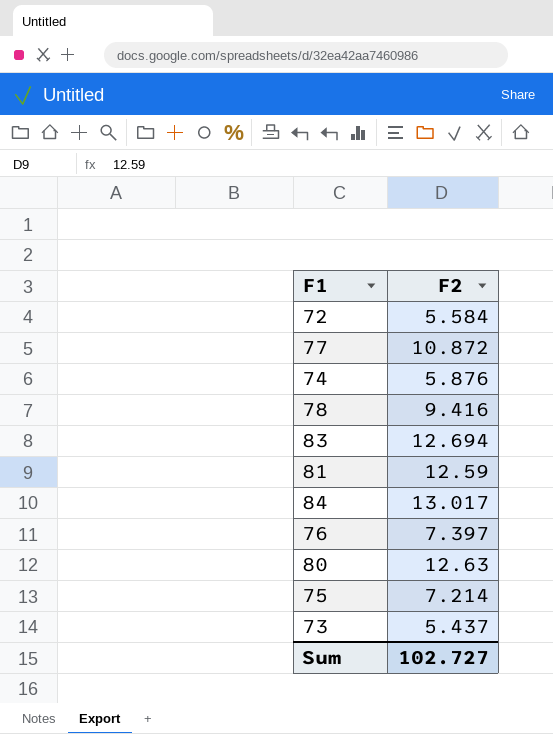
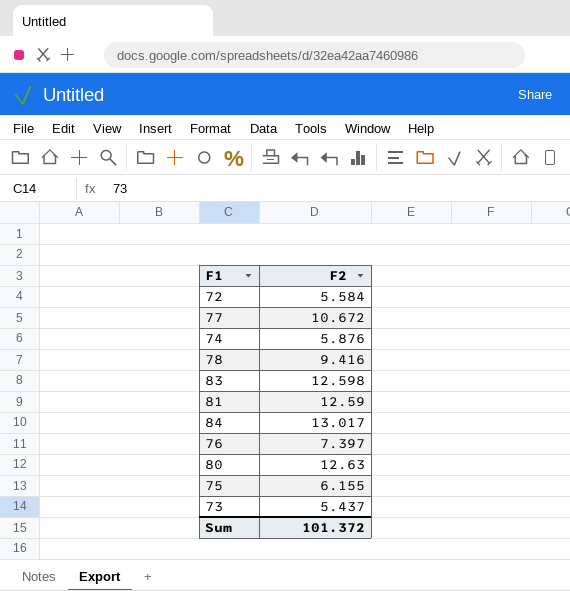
77 | F2: 10.872 -> 10.672
83 | F2: 12.694 -> 12.598
75 | F2: 7.214 -> 6.155
Sum | F2: 102.727 -> 101.372

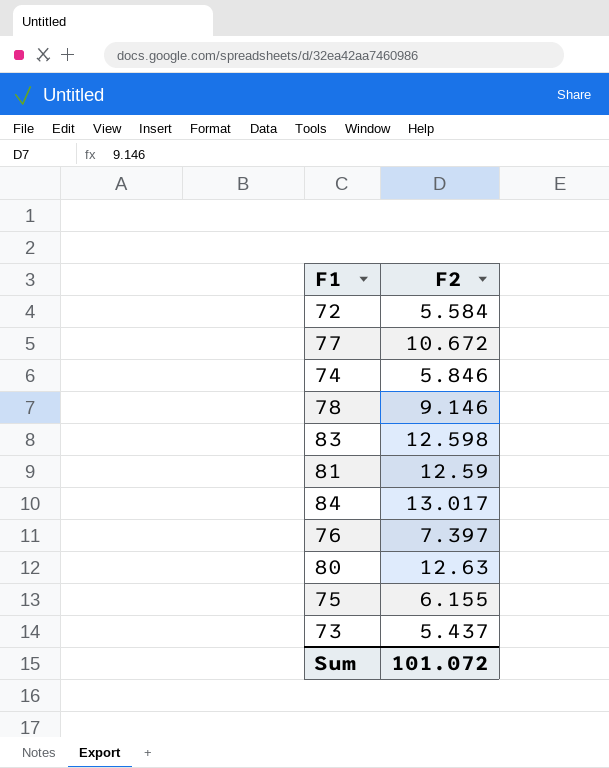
74 | F2: 5.876 -> 5.846
78 | F2: 9.416 -> 9.146
Sum | F2: 101.372 -> 101.072

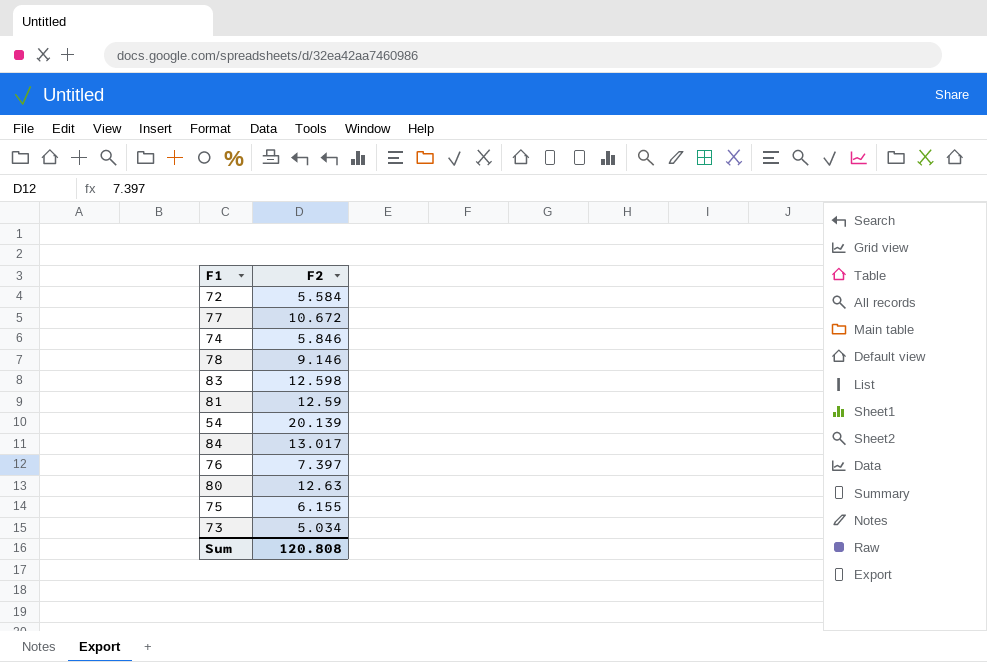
row 54: none -> 20.139
73 | F2: 5.437 -> 5.034
Sum | F2: 101.072 -> 120.808

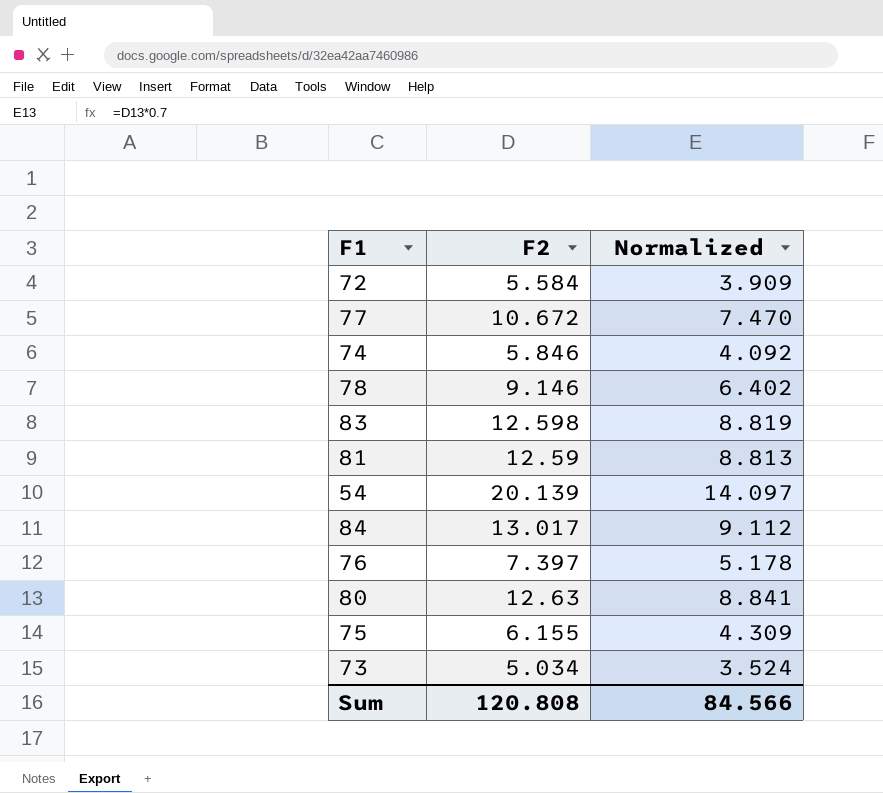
column Normalized | formula: none -> [F2] * 0.7

